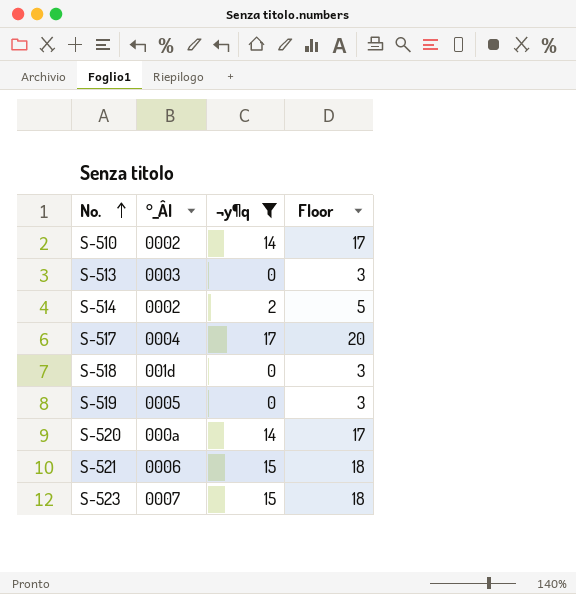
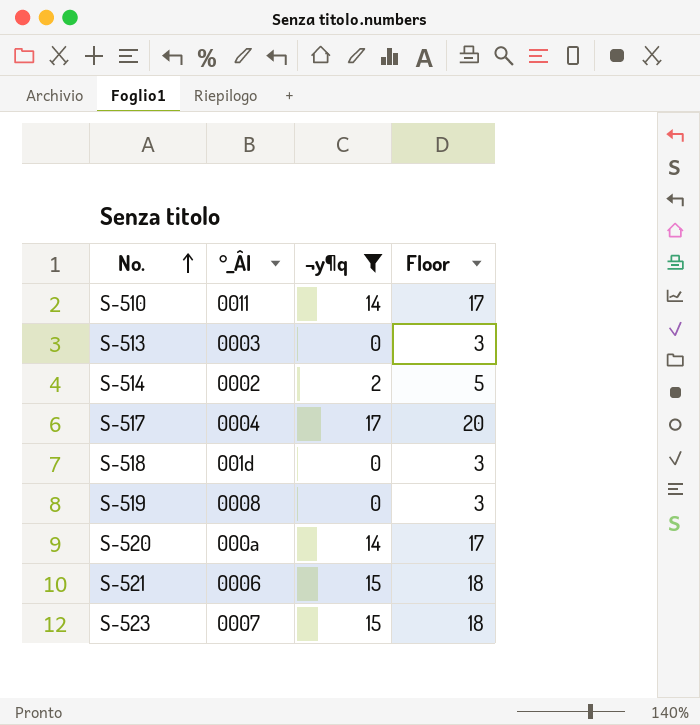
S-510 | °_ÂI: 0002 -> 0011
S-519 | °_ÂI: 0005 -> 0008

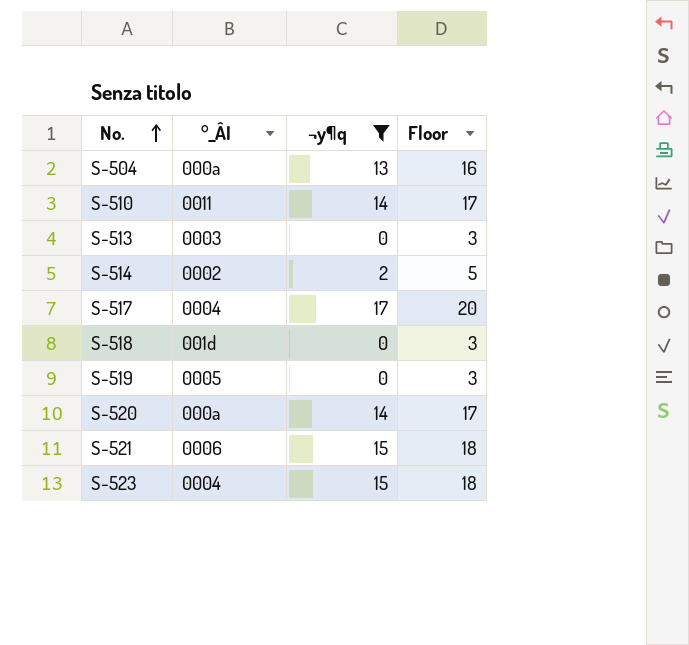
row S-504: none -> 000a | 13 | 16
S-519 | °_ÂI: 0008 -> 0005
S-523 | °_ÂI: 0007 -> 0004

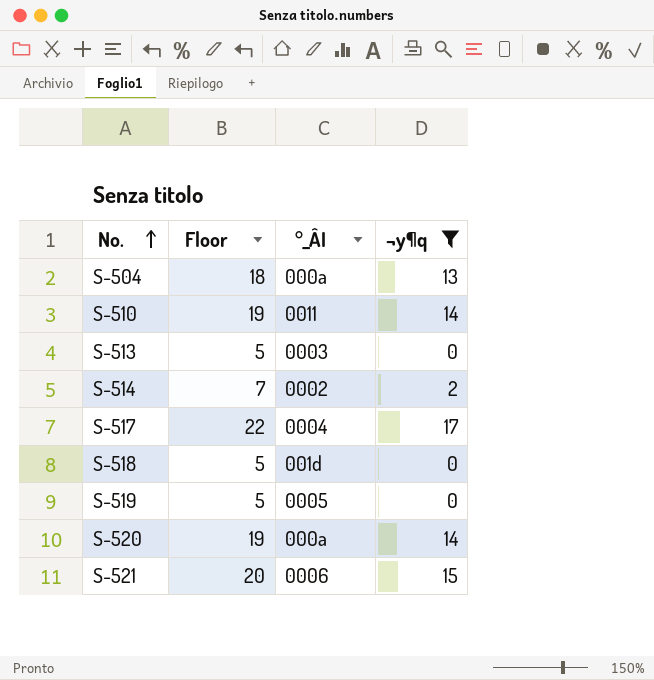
column Floor | formula: [¬y¶q] + 3 -> [¬y¶q] + 5
column Floor | position: 4 -> 2
row S-523: 0004 | 15 | 18 -> none

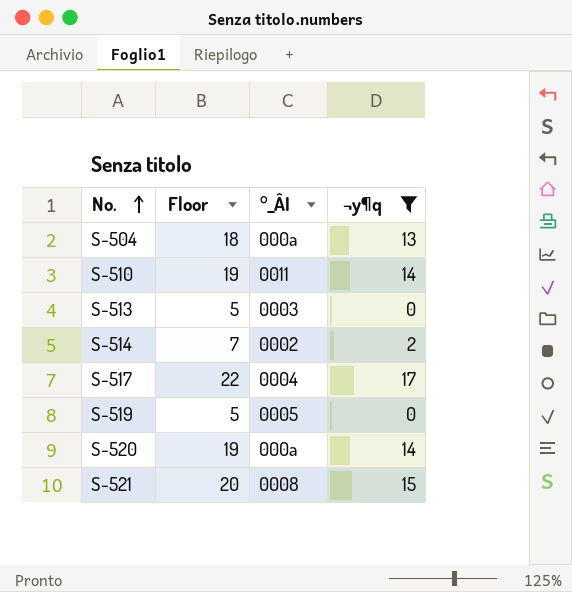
row S-518: 5 | 001d | 0 -> none
S-521 | °_ÂI: 0006 -> 0008

